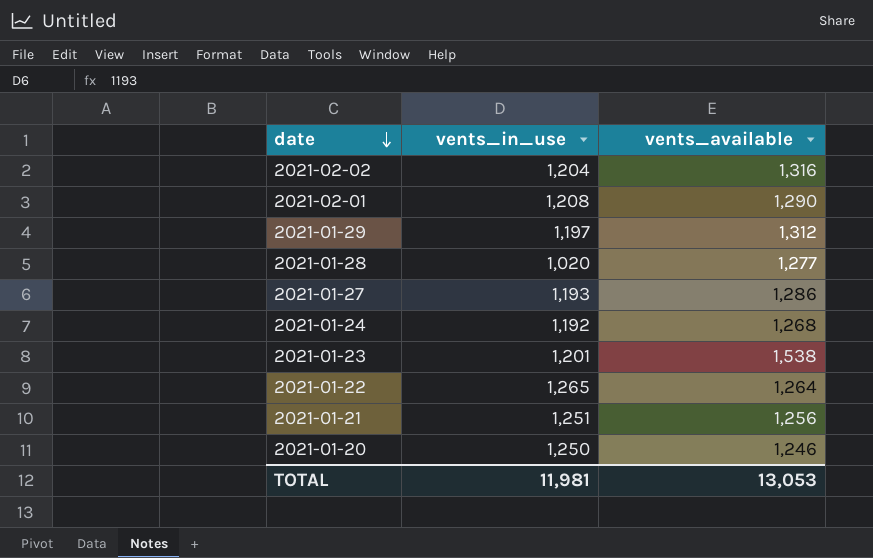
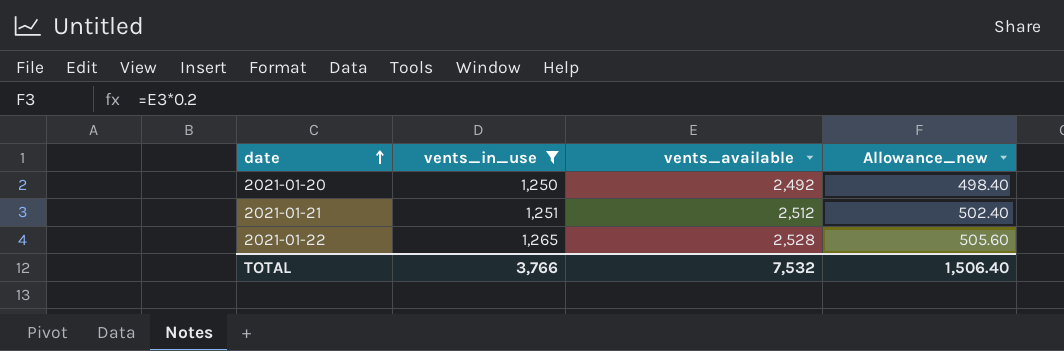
filter: none -> vents_in_use >= 1,250
row order: date descending -> date ascending
column Allowance_new | formula: none -> [vents_available] * 0.2
2021-01-20 | vents_available: 1,246 -> 2,492
2021-01-21 | vents_available: 1,256 -> 2,512
2021-01-22 | vents_available: 1,264 -> 2,528
TOTAL | vents_in_use: 11,981 -> 3,766
TOTAL | vents_available: 13,053 -> 7,532

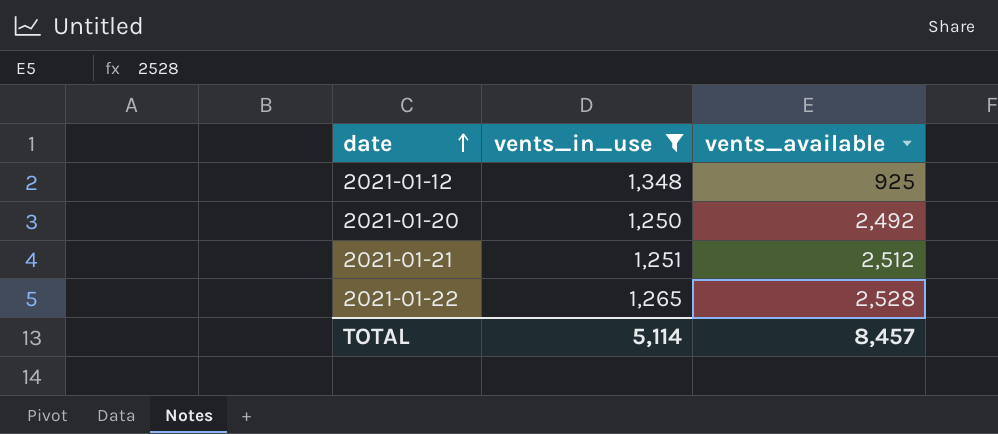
column Allowance_new | formula: [vents_available] * 0.2 -> none
row 2021-01-12: none -> 1,348 | 925
TOTAL | vents_in_use: 3,766 -> 5,114
TOTAL | vents_available: 7,532 -> 8,457

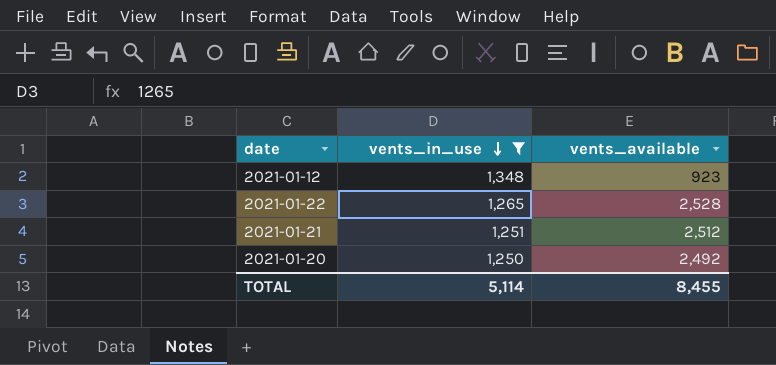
row order: date ascending -> vents_in_use descending
2021-01-12 | vents_available: 925 -> 923
TOTAL | vents_available: 8,457 -> 8,455

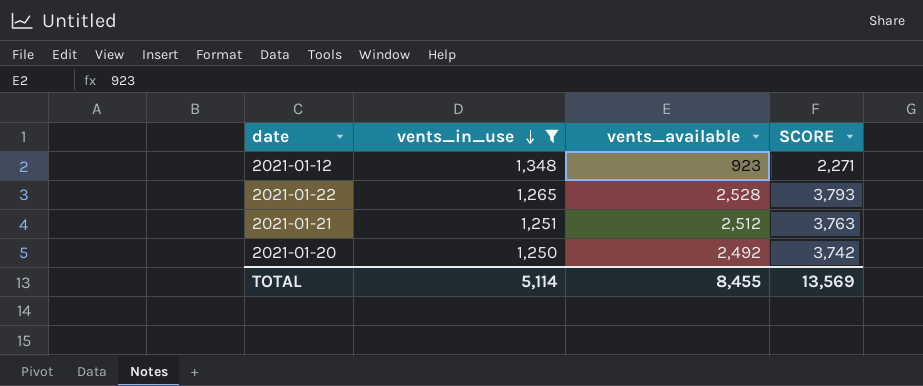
column SCORE | formula: none -> [vents_in_use] + [vents_available]

